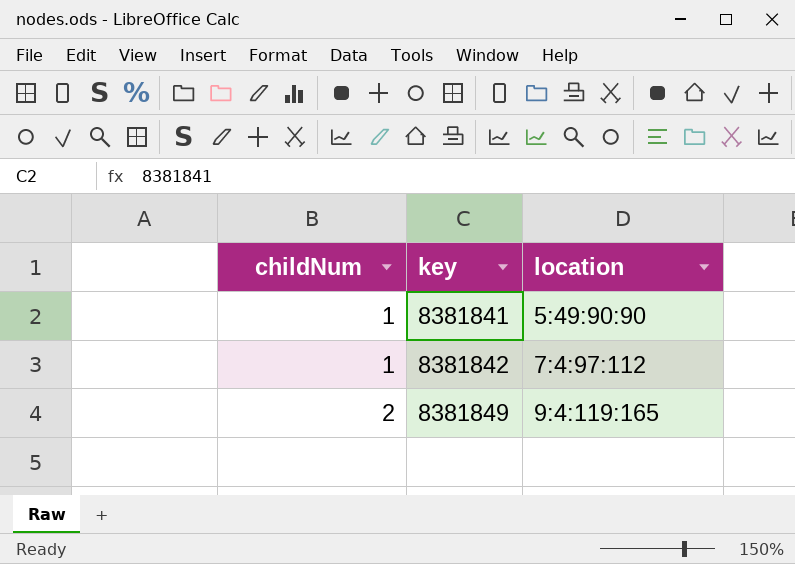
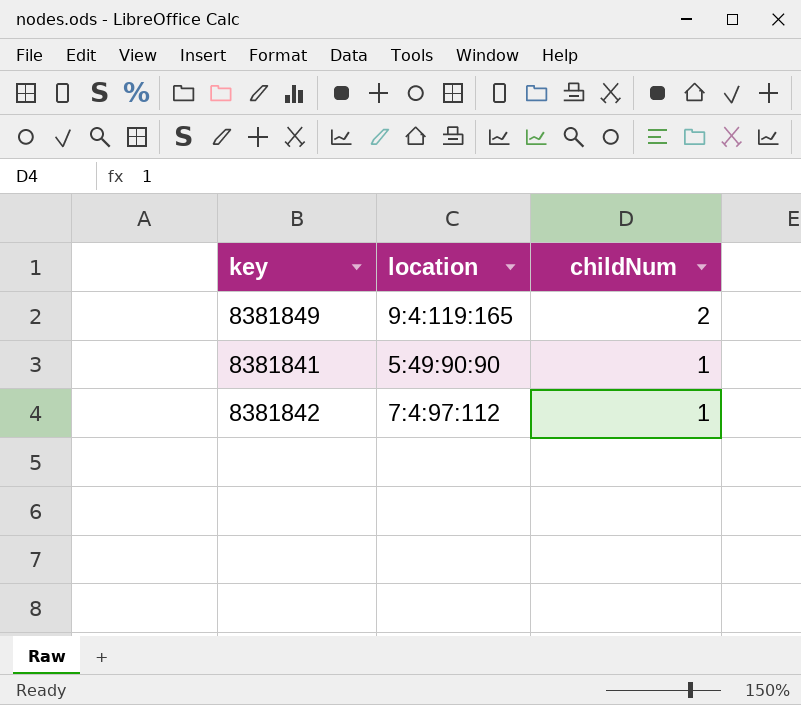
row order: childNum ascending -> childNum descending
column childNum | position: 1 -> 3

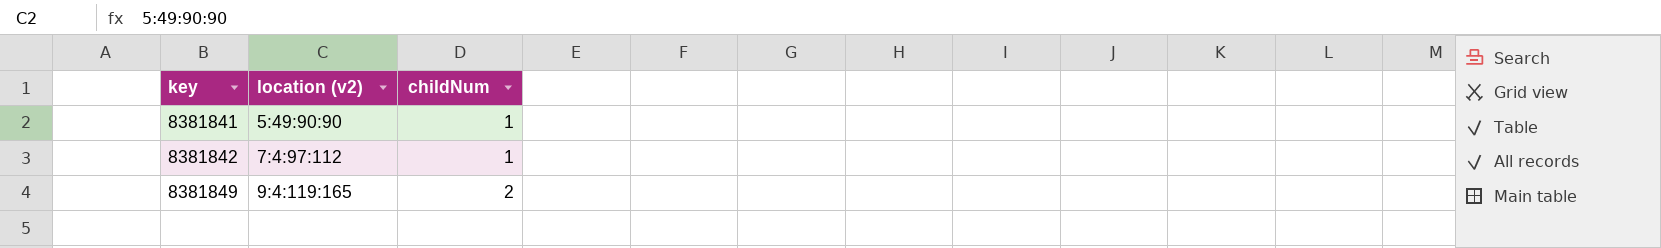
row order: childNum descending -> key ascending
column name: location -> location (v2)

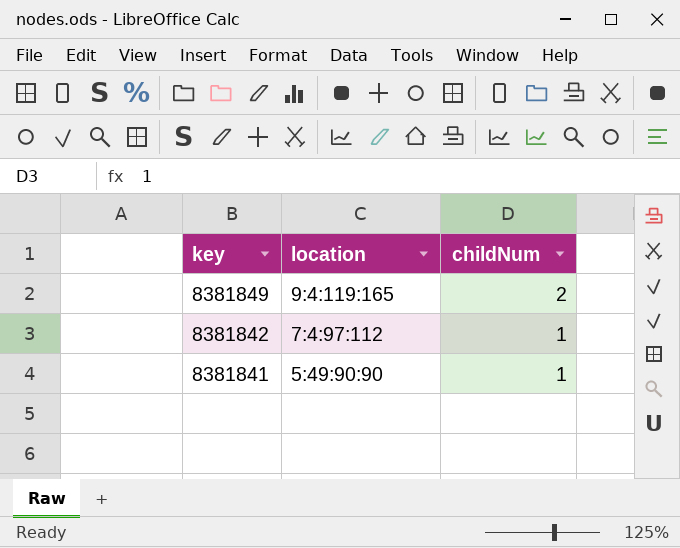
row order: key ascending -> key descending
column name: location (v2) -> location

